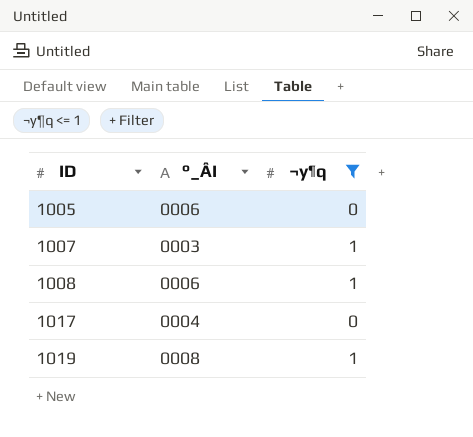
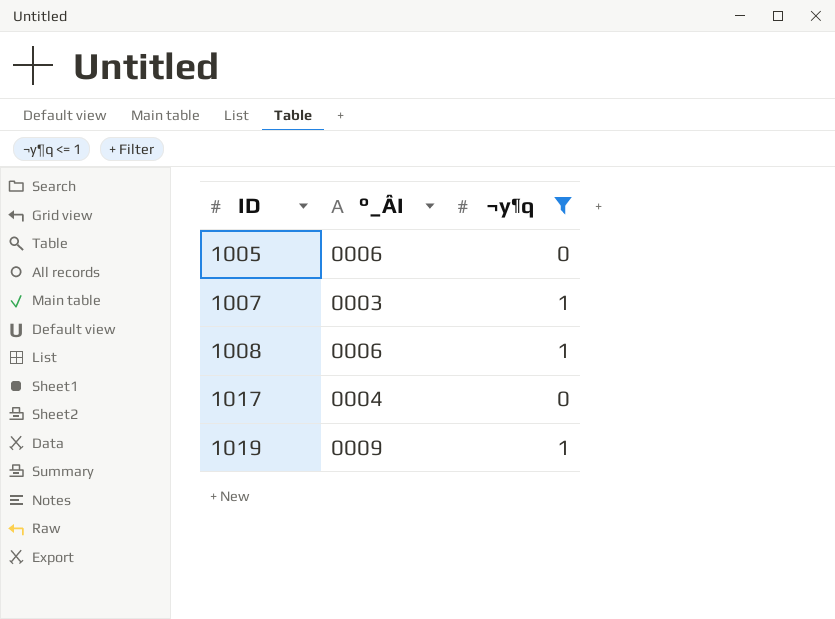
1019 | °_ÂI: 0008 -> 0009

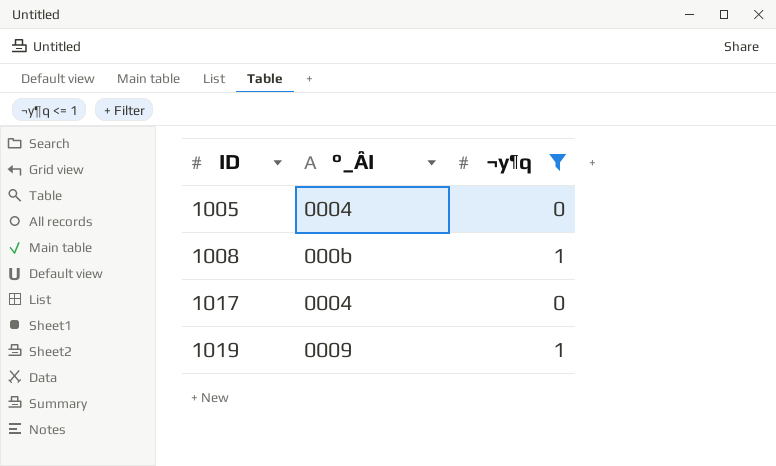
row 1007: 0003 | 1 -> none
1005 | °_ÂI: 0006 -> 0004
1008 | °_ÂI: 0006 -> 000b

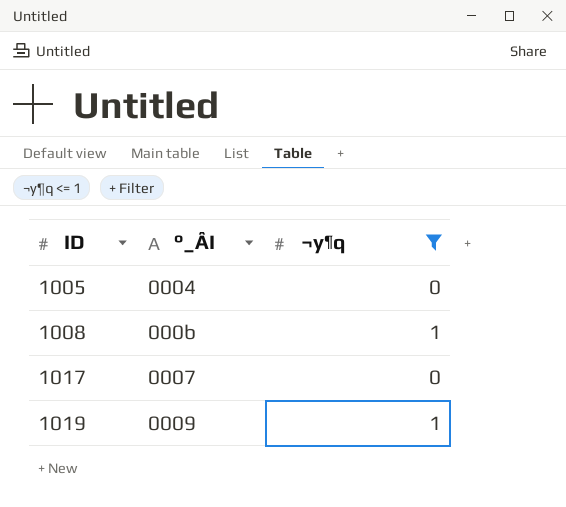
1017 | °_ÂI: 0004 -> 0007

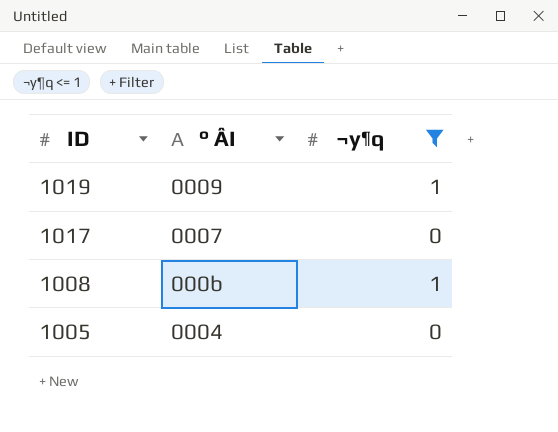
row order: ID ascending -> ID descending
column name: °_ÂI -> ° ÂI

